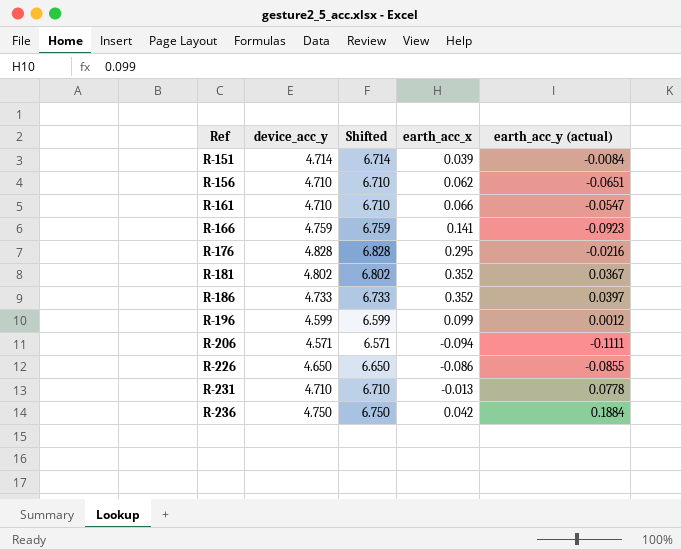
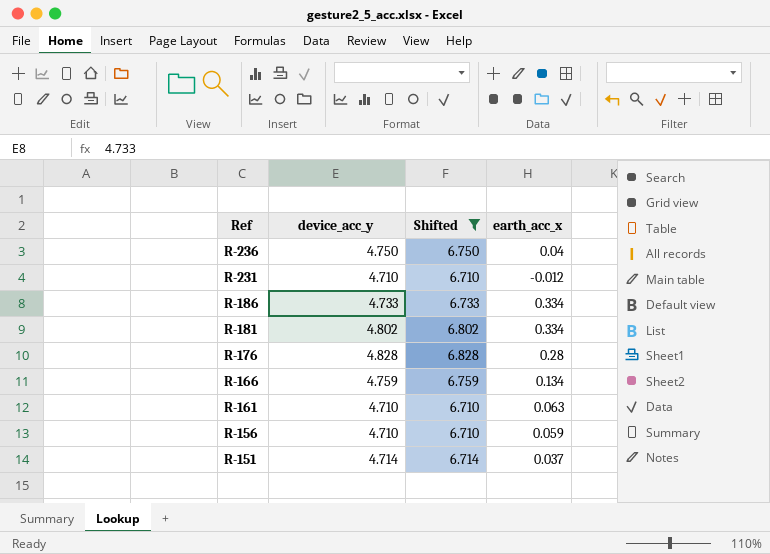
filter: none -> Shifted >= 6.710
row order: Ref ascending -> Ref descending
column earth_acc_y (actual) | position: 5 -> none
R-236 | earth_acc_x: 0.042 -> 0.04
R-231 | earth_acc_x: -0.013 -> -0.012
R-186 | earth_acc_x: 0.352 -> 0.334
R-181 | earth_acc_x: 0.352 -> 0.334
R-176 | earth_acc_x: 0.295 -> 0.28
R-166 | earth_acc_x: 0.141 -> 0.134
R-161 | earth_acc_x: 0.066 -> 0.063
R-156 | earth_acc_x: 0.062 -> 0.059
R-151 | earth_acc_x: 0.039 -> 0.037

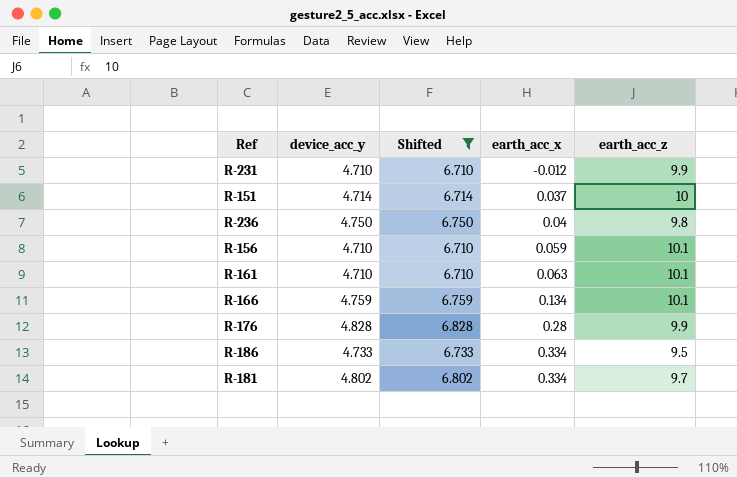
row order: Ref descending -> earth_acc_x ascending
column earth_acc_z | position: none -> 5

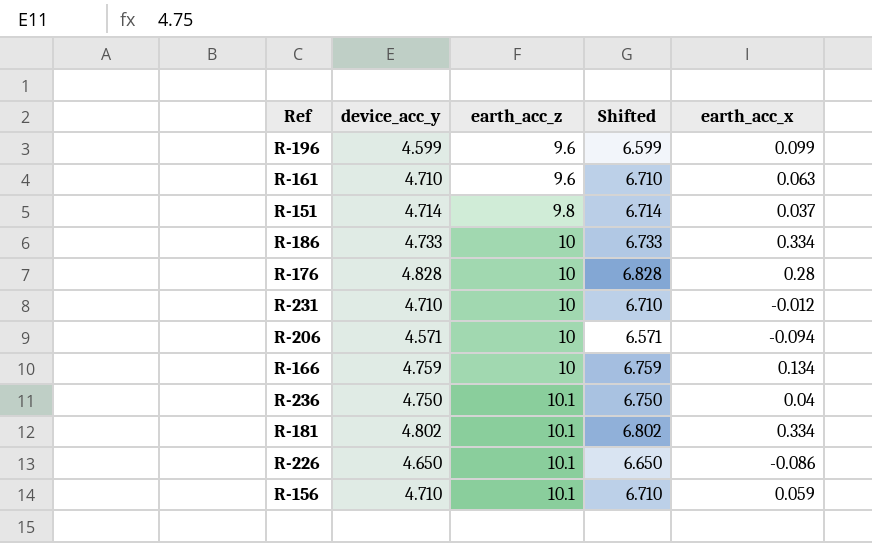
filter: Shifted >= 6.710 -> none
row order: earth_acc_x ascending -> earth_acc_z ascending
column earth_acc_z | position: 5 -> 3
R-161 | earth_acc_z: 10.1 -> 9.6
R-151 | earth_acc_z: 10 -> 9.8
R-186 | earth_acc_z: 9.5 -> 10
R-176 | earth_acc_z: 9.9 -> 10
R-231 | earth_acc_z: 9.9 -> 10
R-166 | earth_acc_z: 10.1 -> 10
R-236 | earth_acc_z: 9.8 -> 10.1
R-181 | earth_acc_z: 9.7 -> 10.1

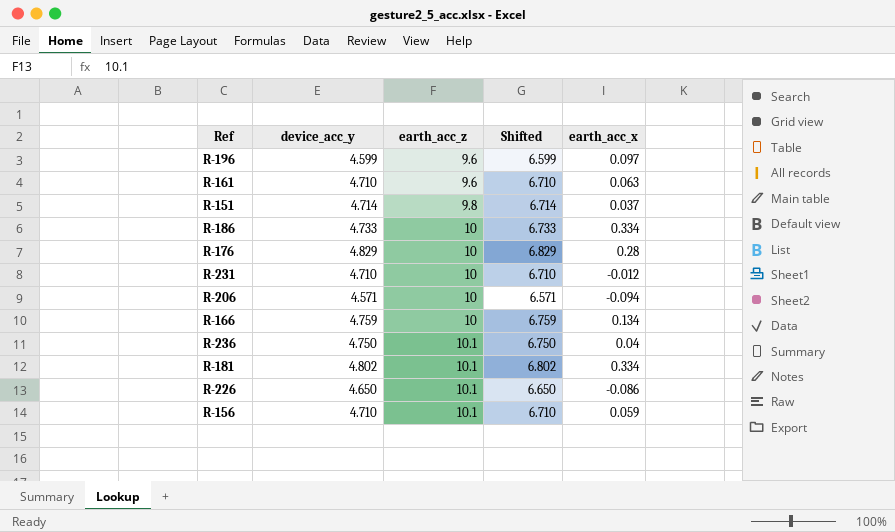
R-196 | earth_acc_x: 0.099 -> 0.097
R-176 | device_acc_y: 4.828 -> 4.829
R-176 | Shifted: 6.828 -> 6.829

